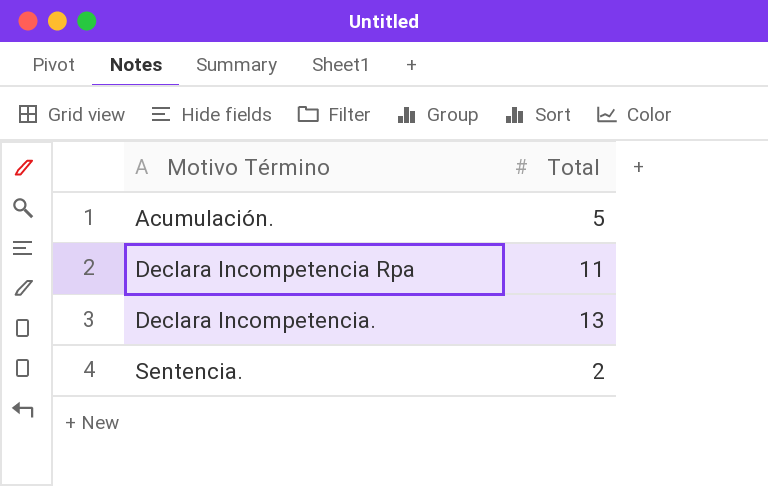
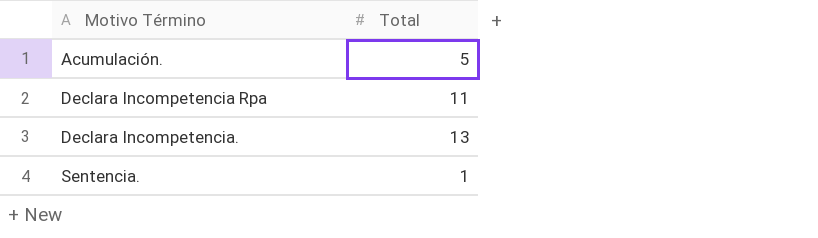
Sentencia. | Total: 2 -> 1

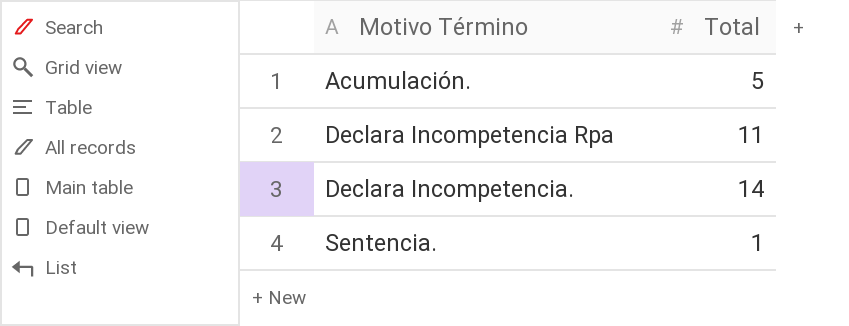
Declara Incompetencia. | Total: 13 -> 14

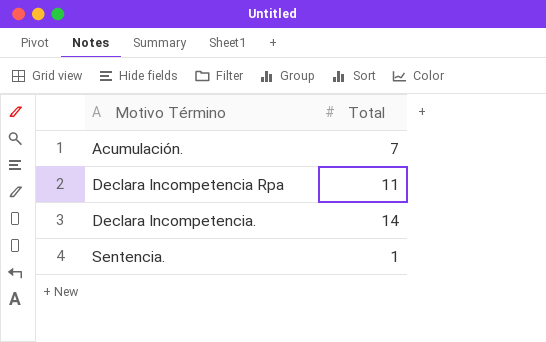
Acumulación. | Total: 5 -> 7

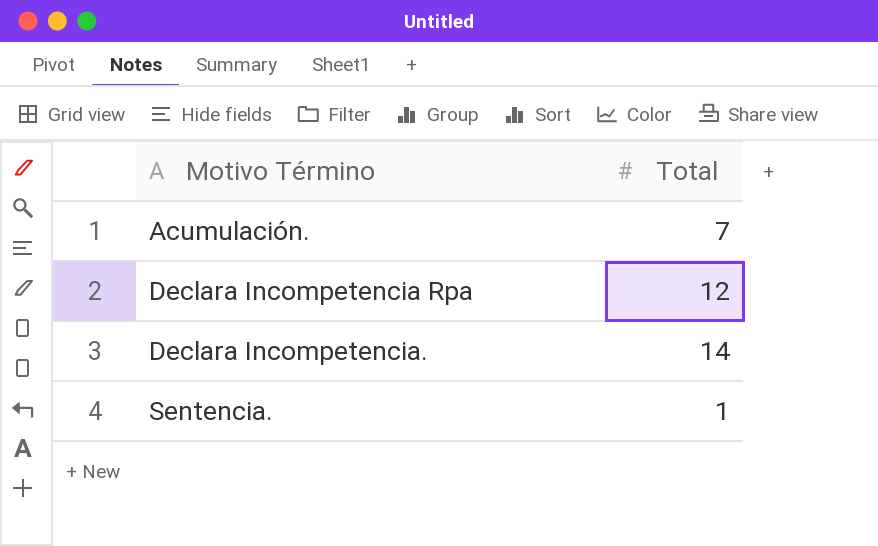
Declara Incompetencia Rpa | Total: 11 -> 12

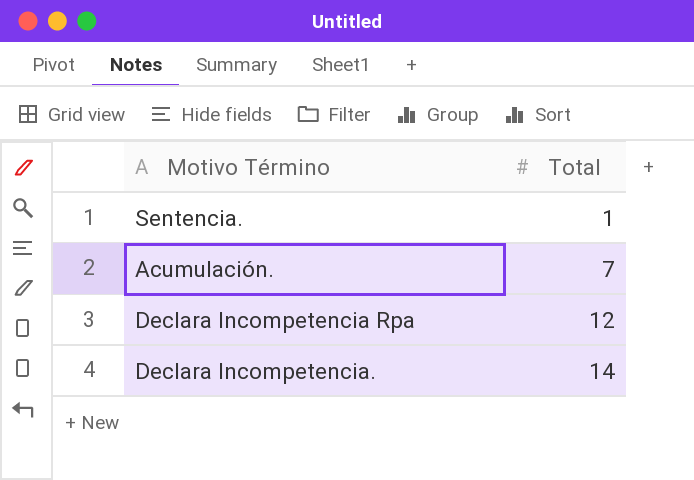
row order: Motivo Término ascending -> Total ascending

